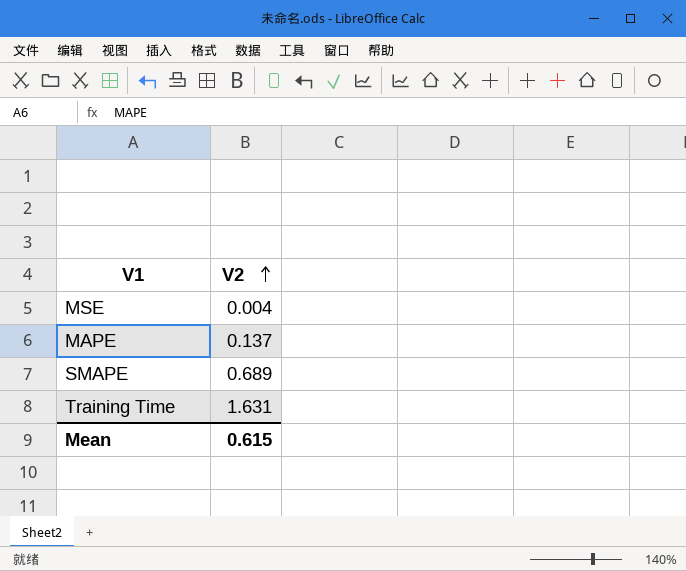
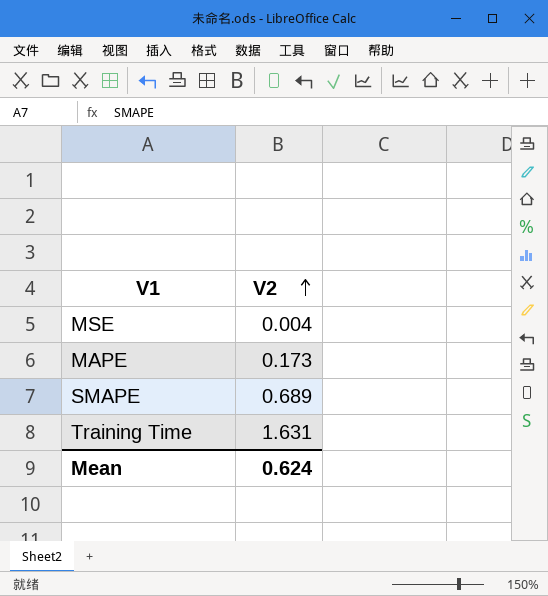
MAPE | V2: 0.137 -> 0.173
Mean | V2: 0.615 -> 0.624

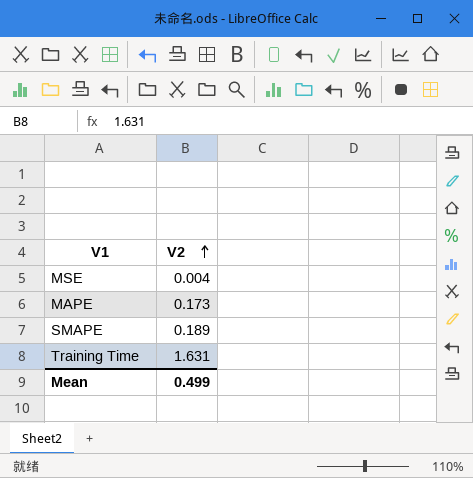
SMAPE | V2: 0.689 -> 0.189
Mean | V2: 0.624 -> 0.499

